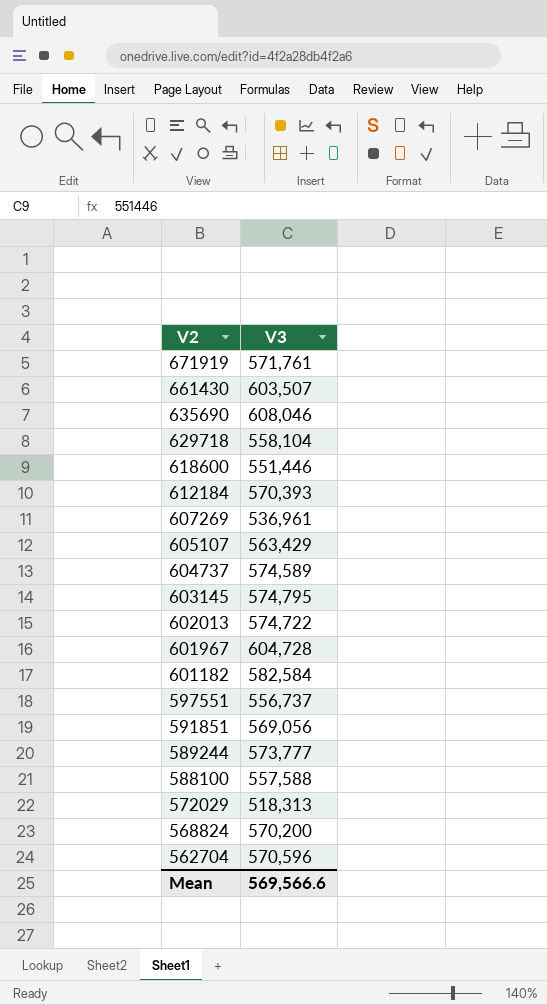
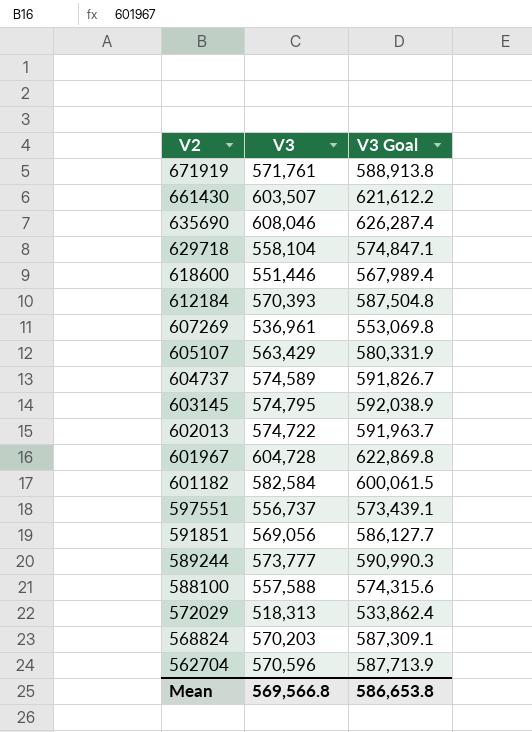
column V3 Goal | formula: none -> [V3] * 1.03
568824 | V3: 570,200 -> 570,203
Mean | V3: 569,566.6 -> 569,566.8

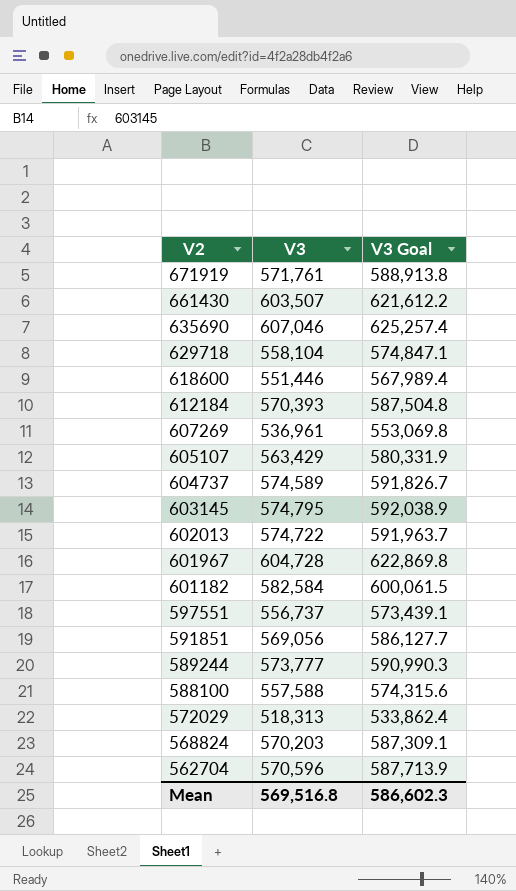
635690 | V3: 608,046 -> 607,046
635690 | V3 Goal: 626,287.4 -> 625,257.4
Mean | V3: 569,566.8 -> 569,516.8
Mean | V3 Goal: 586,653.8 -> 586,602.3

